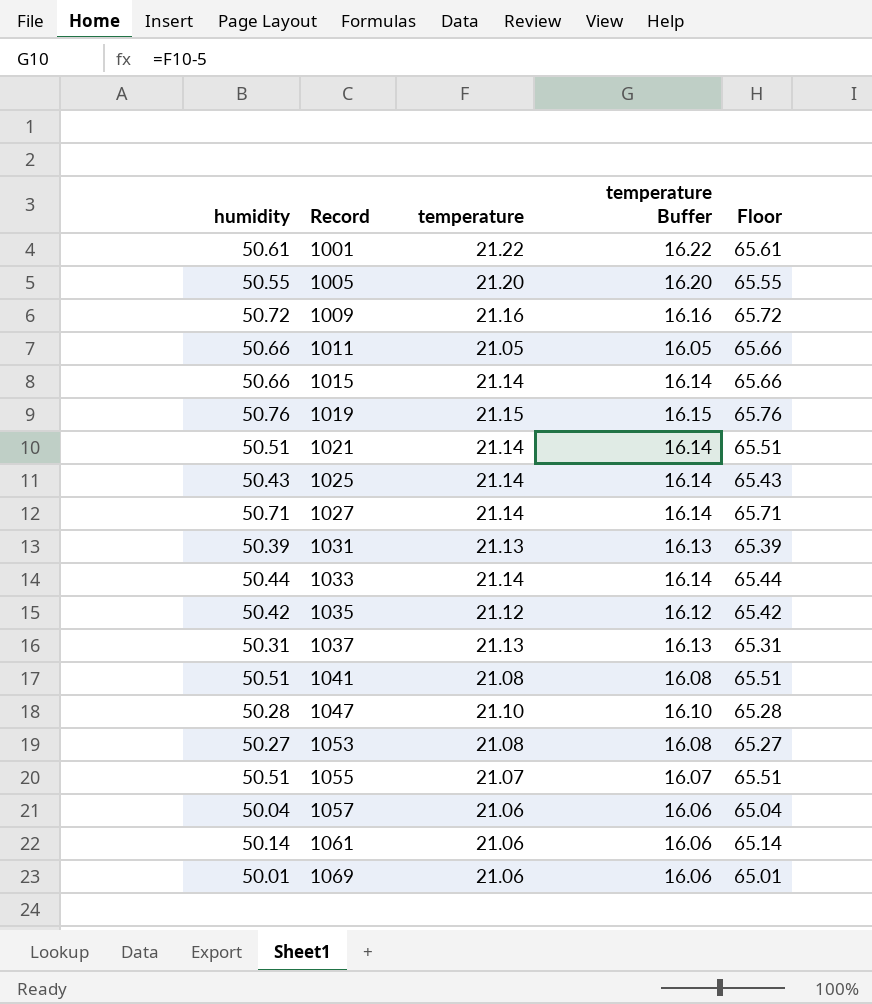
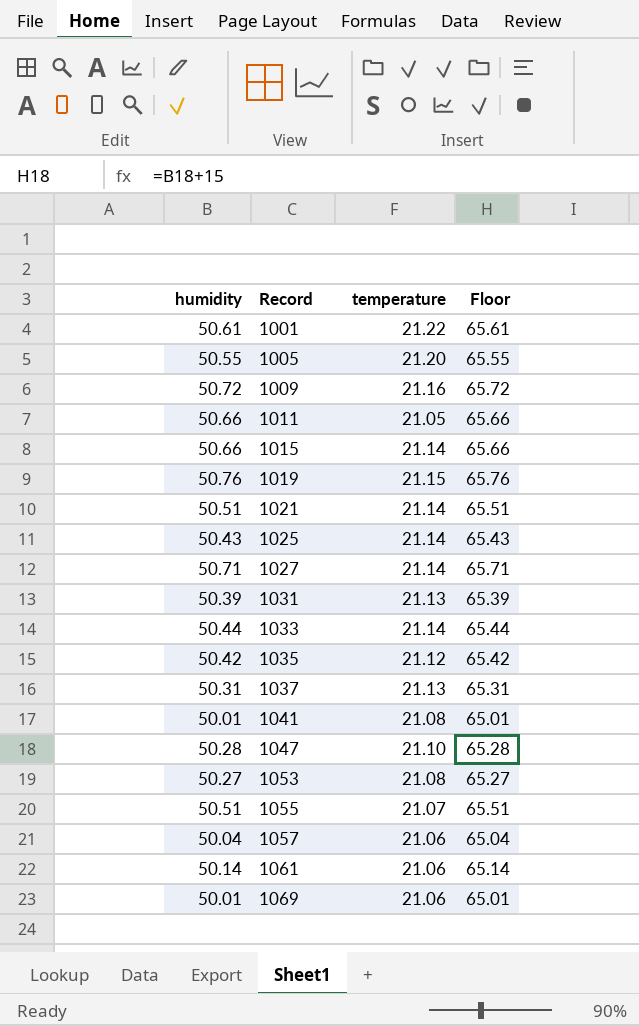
column temperature Buffer | formula: [temperature] - 5 -> none
1041 | humidity: 50.51 -> 50.01
1041 | Floor: 65.51 -> 65.01

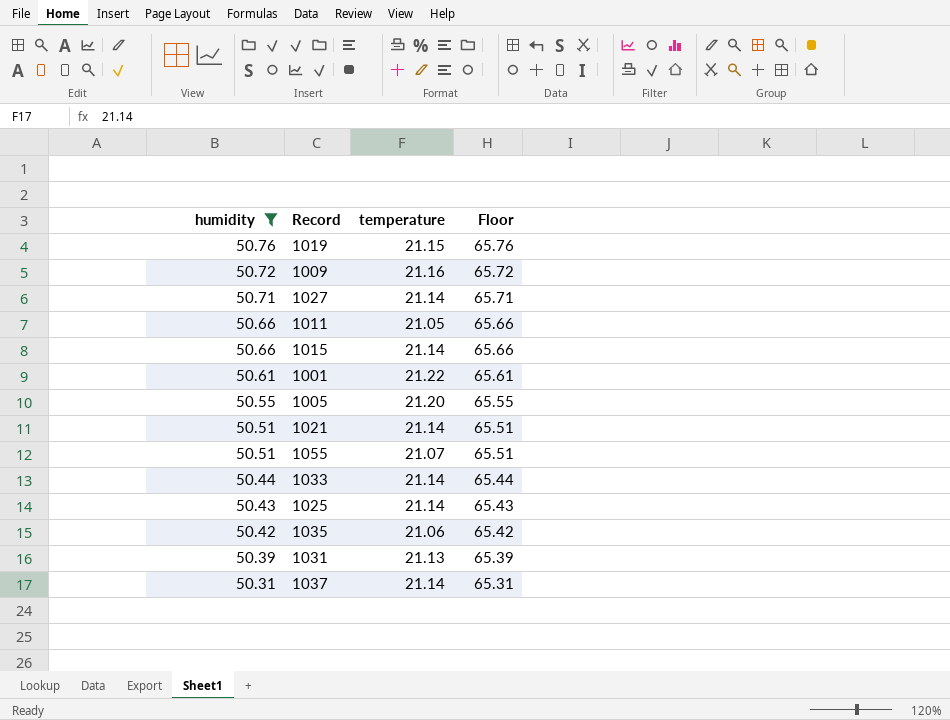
filter: none -> humidity >= 50.31
row order: Record ascending -> humidity descending
1035 | temperature: 21.12 -> 21.06
1037 | temperature: 21.13 -> 21.14

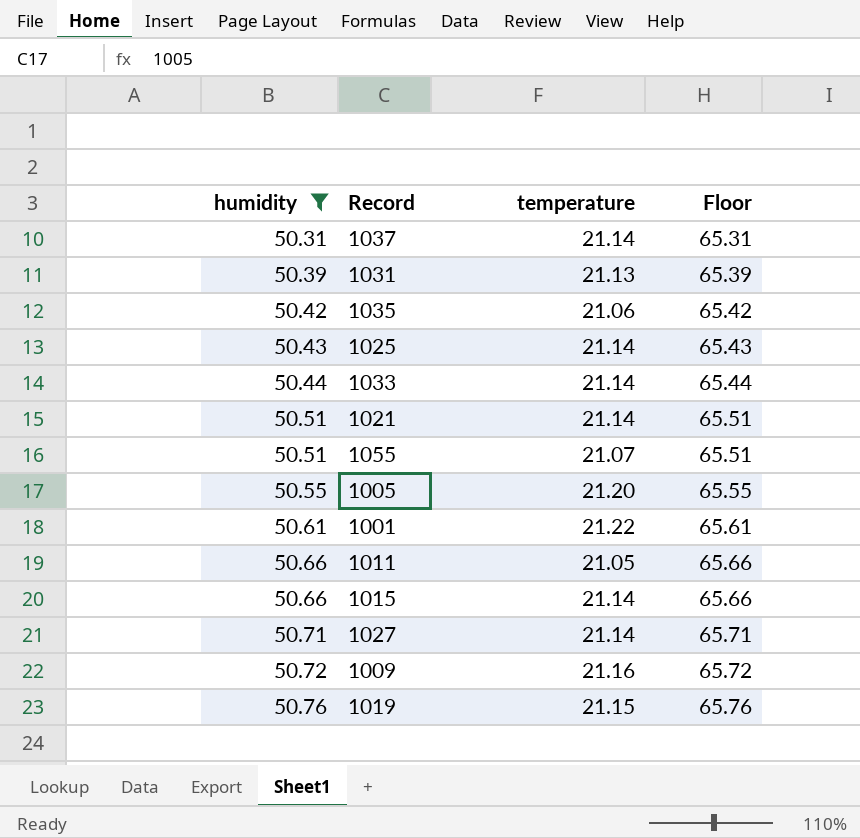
row order: humidity descending -> humidity ascending

